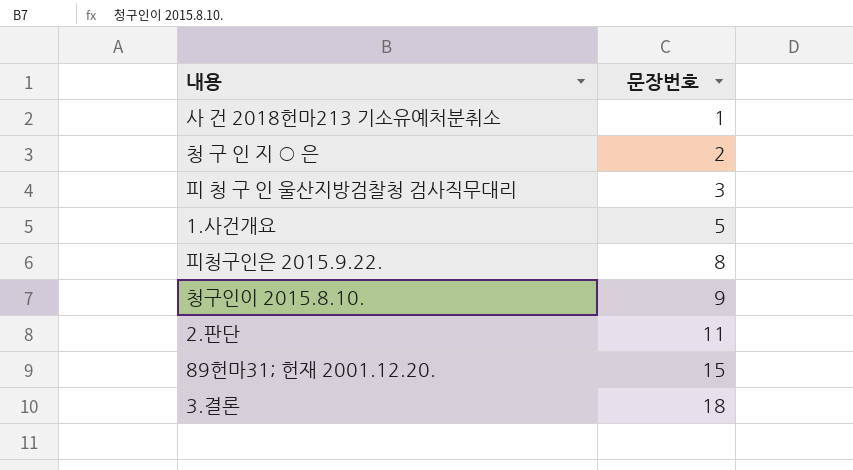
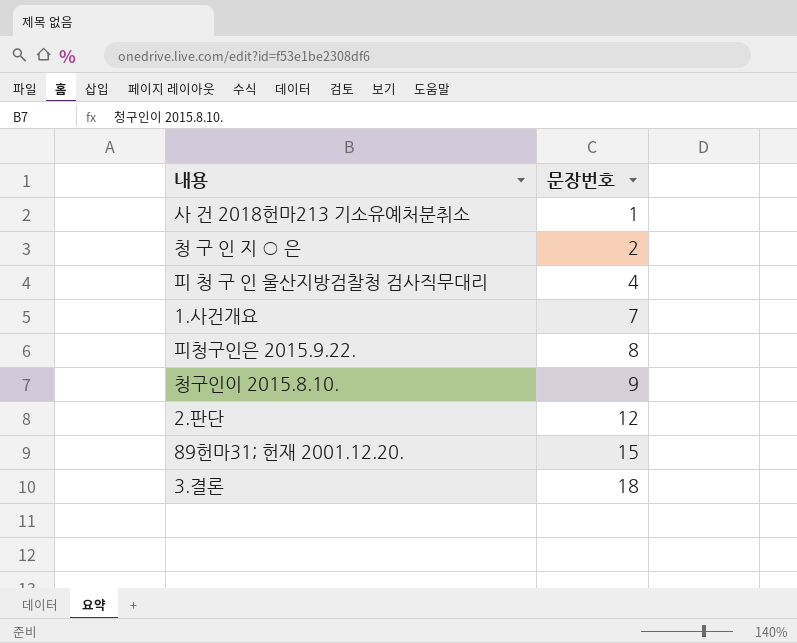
피 청 구 인 울산지방검찰청 검사직무대리 | 문장번호: 3 -> 4
1.사건개요 | 문장번호: 5 -> 7
2.판단 | 문장번호: 11 -> 12

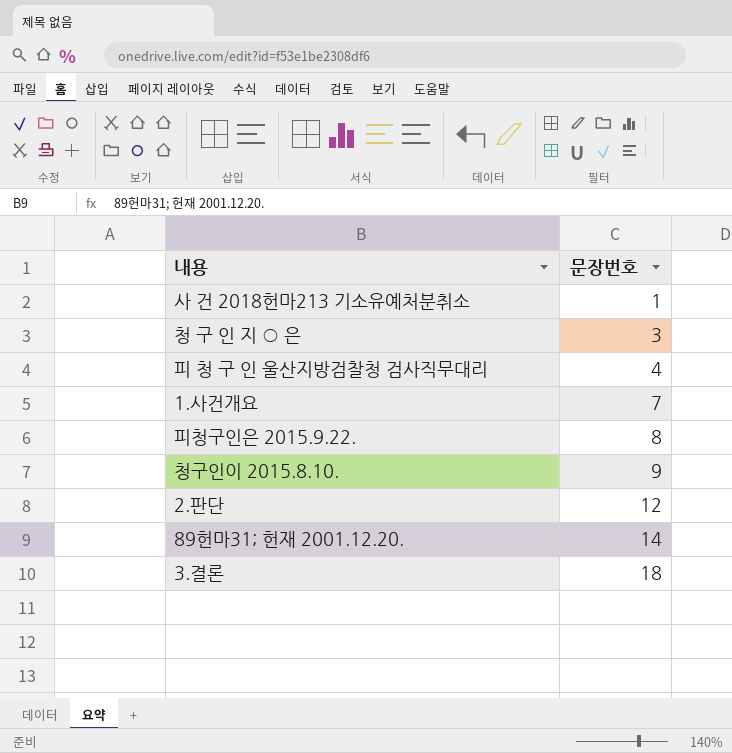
청 구 인 지 ○ 은 | 문장번호: 2 -> 3
89헌마31; 헌재 2001.12.20. | 문장번호: 15 -> 14

